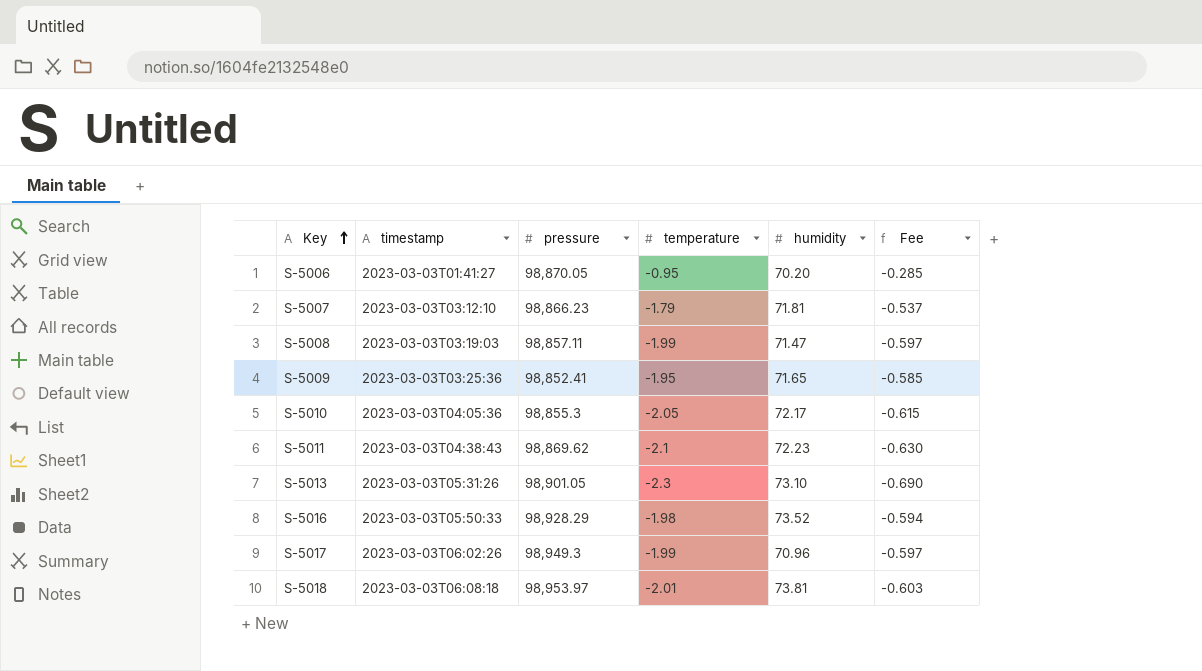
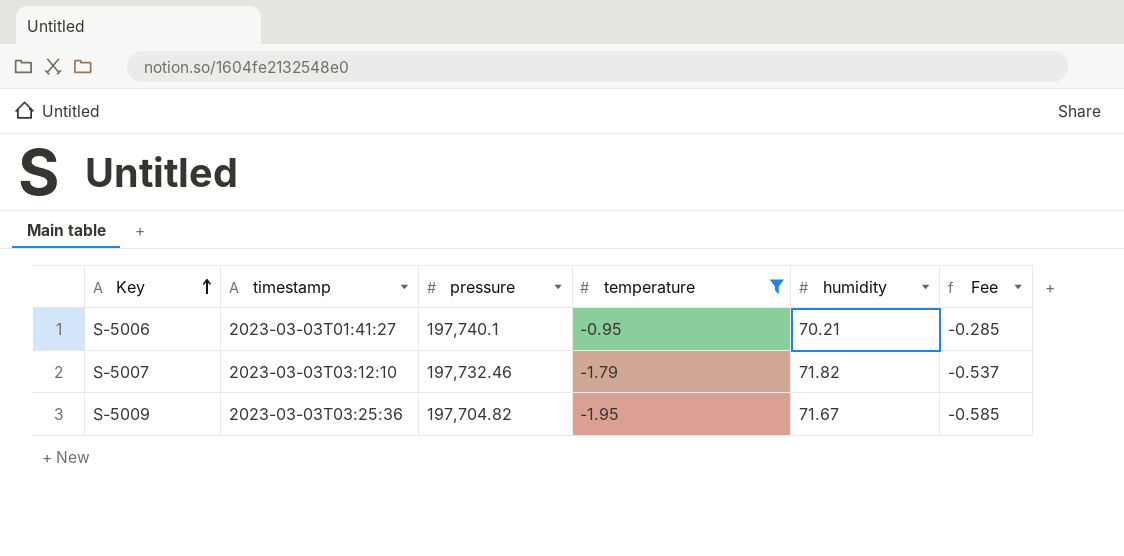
filter: none -> temperature >= -1.95
S-5006 | pressure: 98,870.05 -> 197,740.1
S-5006 | humidity: 70.20 -> 70.21
S-5007 | pressure: 98,866.23 -> 197,732.46
S-5007 | humidity: 71.81 -> 71.82
S-5009 | pressure: 98,852.41 -> 197,704.82
S-5009 | humidity: 71.65 -> 71.67

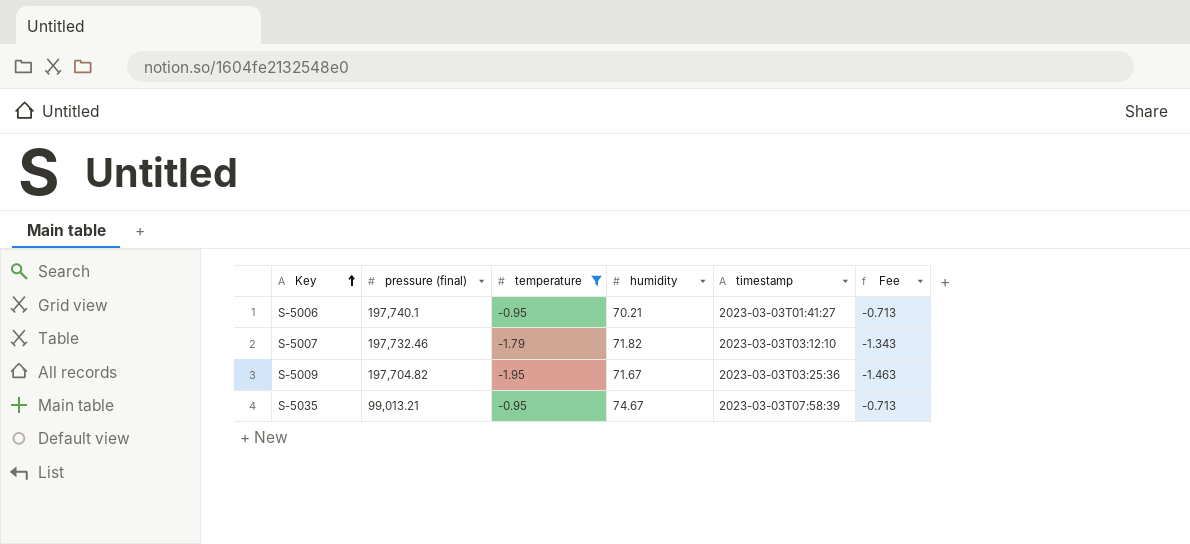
column name: pressure -> pressure (final)
column timestamp | position: 2 -> 5
column Fee | formula: [temperature] * 0.3 -> [temperature] * 0.75
row S-5035: none -> 99,013.21 | -0.95 | 74.67 | 2023-03-03T07:58:39 | -0.713

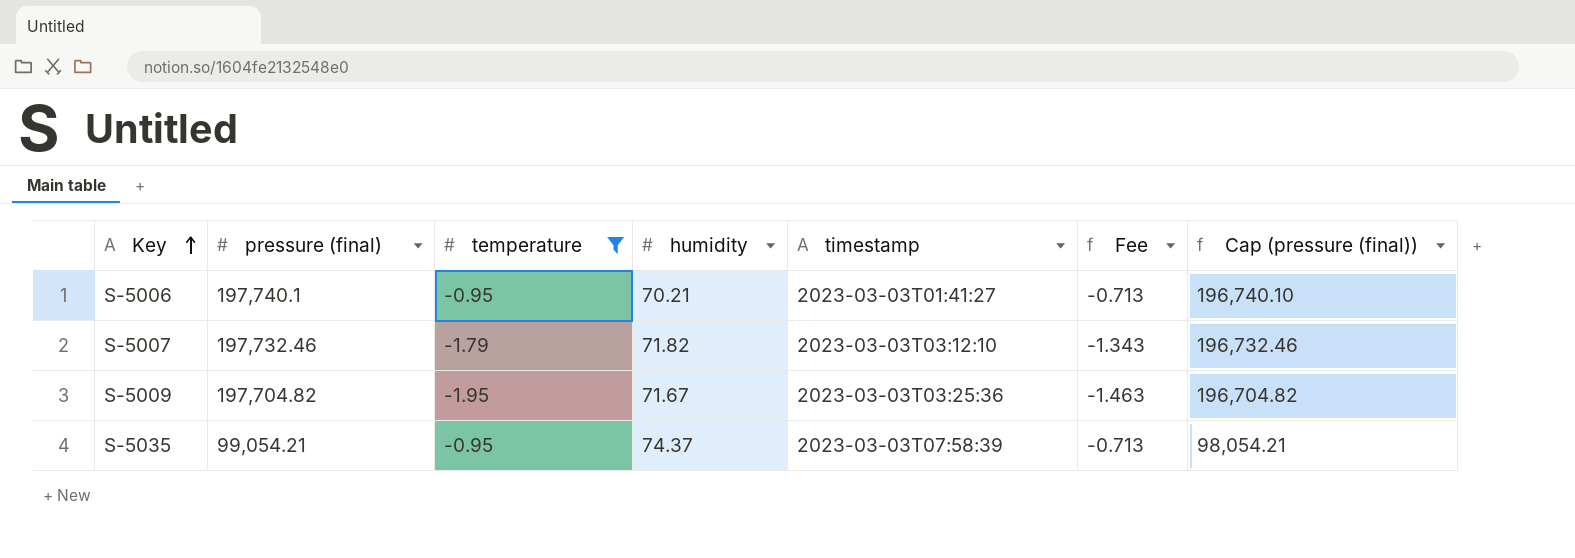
column Cap (pressure (final)) | formula: none -> [pressure (final)] - 1000
S-5035 | pressure (final): 99,013.21 -> 99,054.21
S-5035 | humidity: 74.67 -> 74.37

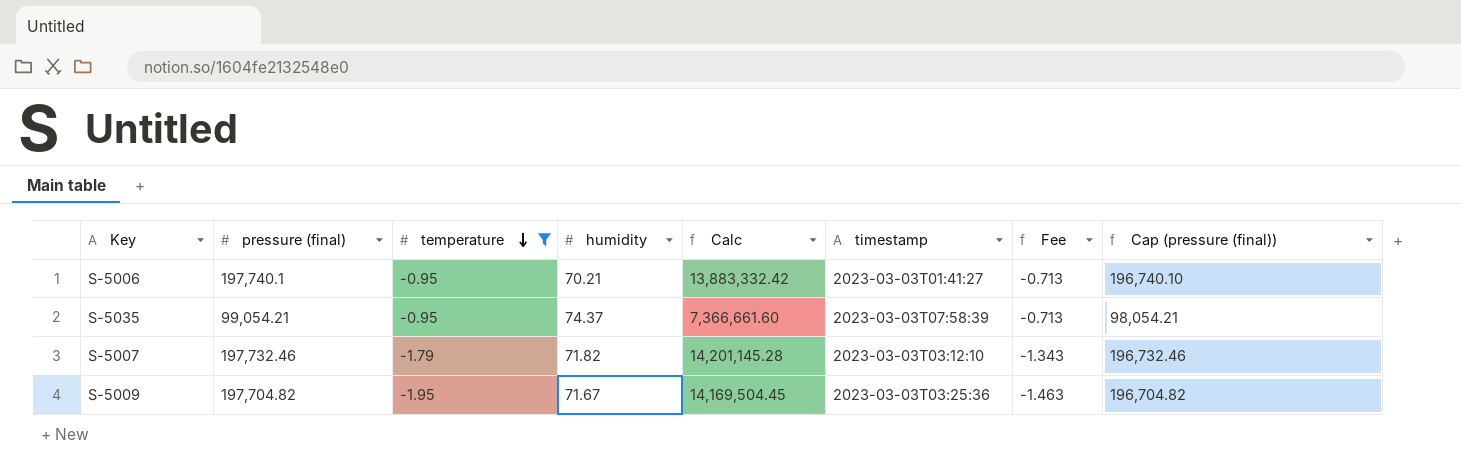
row order: Key ascending -> temperature descending
column Calc | formula: none -> [pressure (final)] * [humidity]

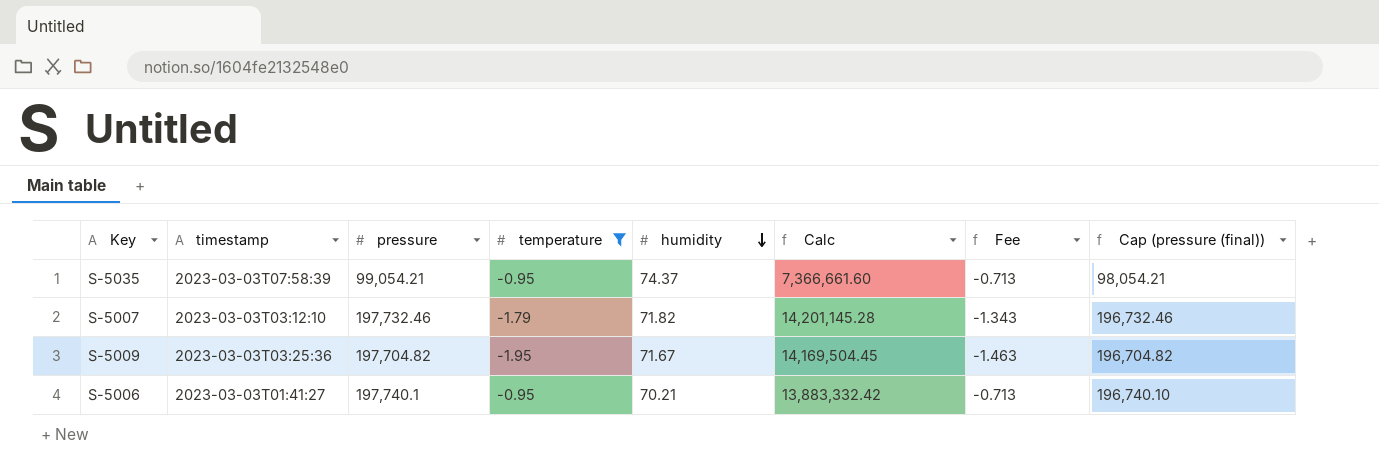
row order: temperature descending -> humidity descending
column timestamp | position: 6 -> 2
column name: pressure (final) -> pressure

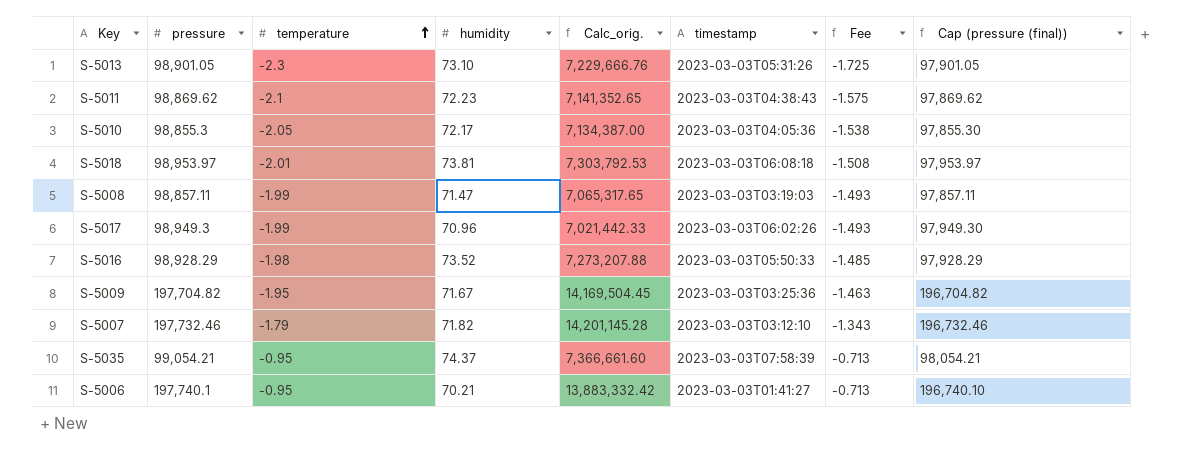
filter: temperature >= -1.95 -> none
row order: humidity descending -> temperature ascending
column name: Calc -> Calc_orig.
column timestamp | position: 2 -> 6

